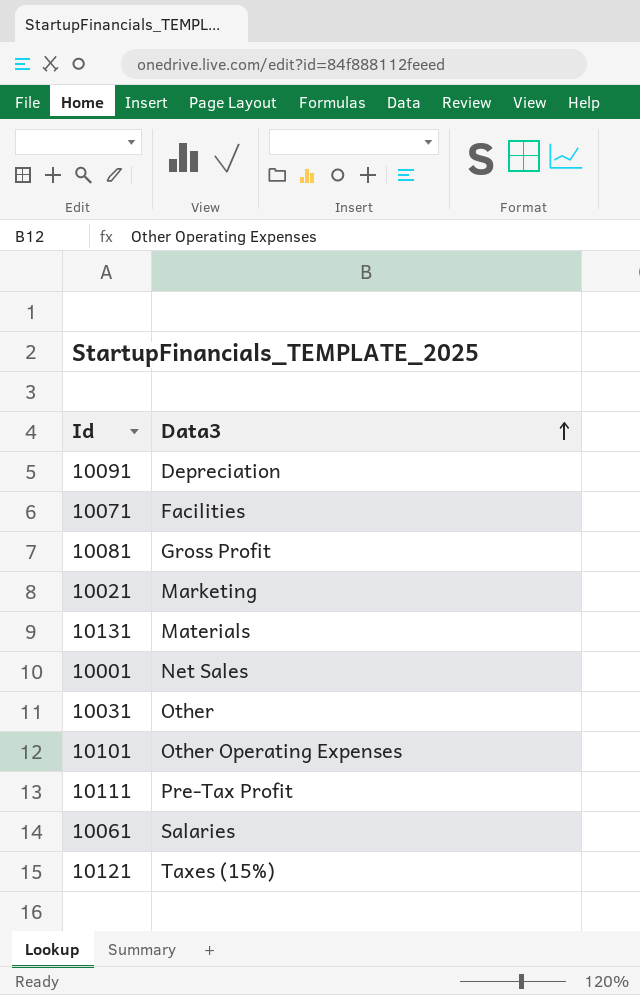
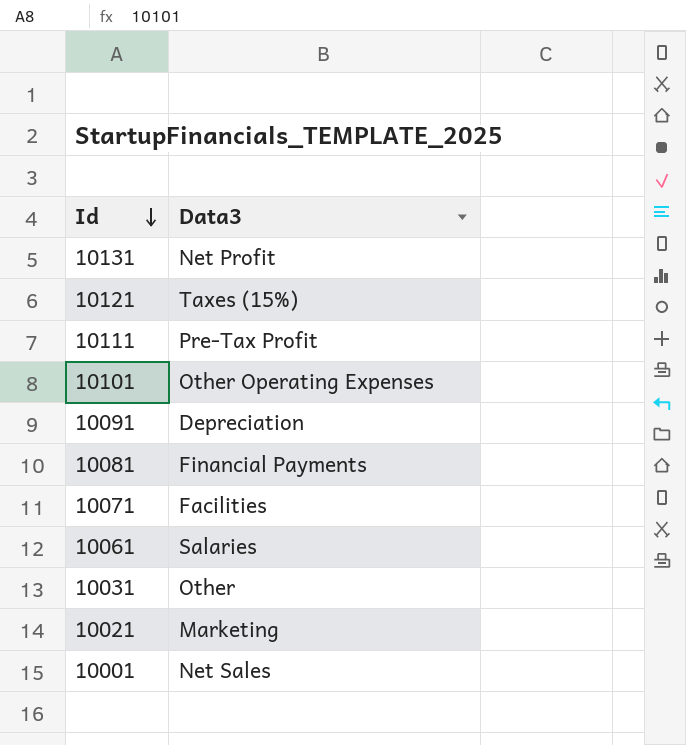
row order: Data3 ascending -> Id descending
10131 | Data3: Materials -> Net Profit
10081 | Data3: Gross Profit -> Financial Payments

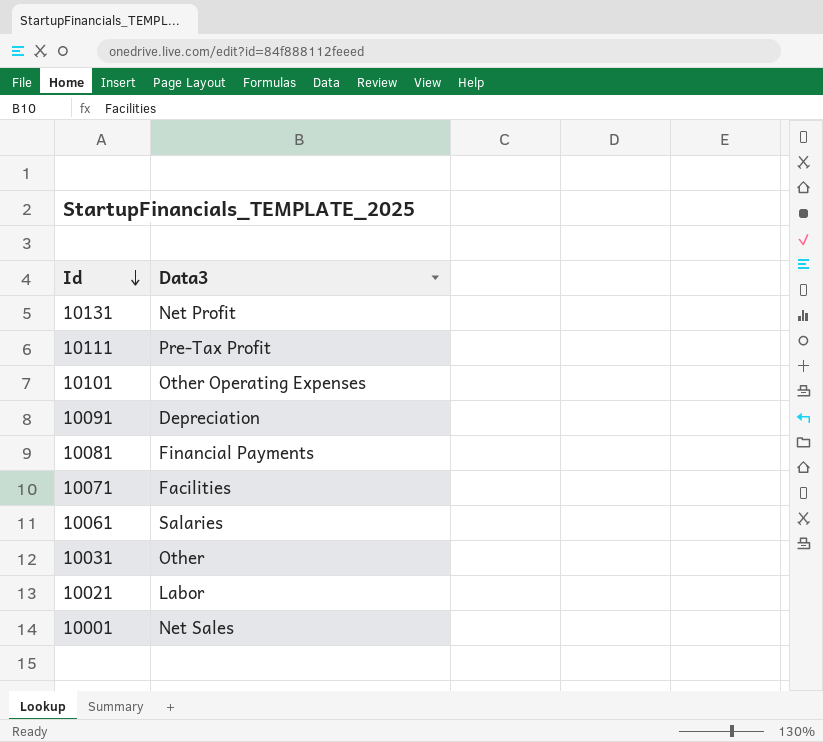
row 10121: Taxes (15%) -> none
10021 | Data3: Marketing -> Labor

